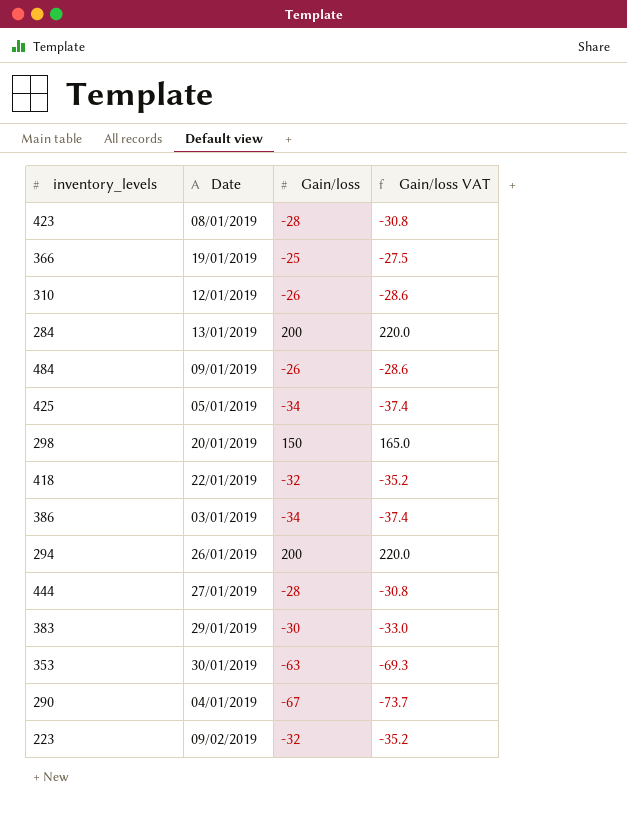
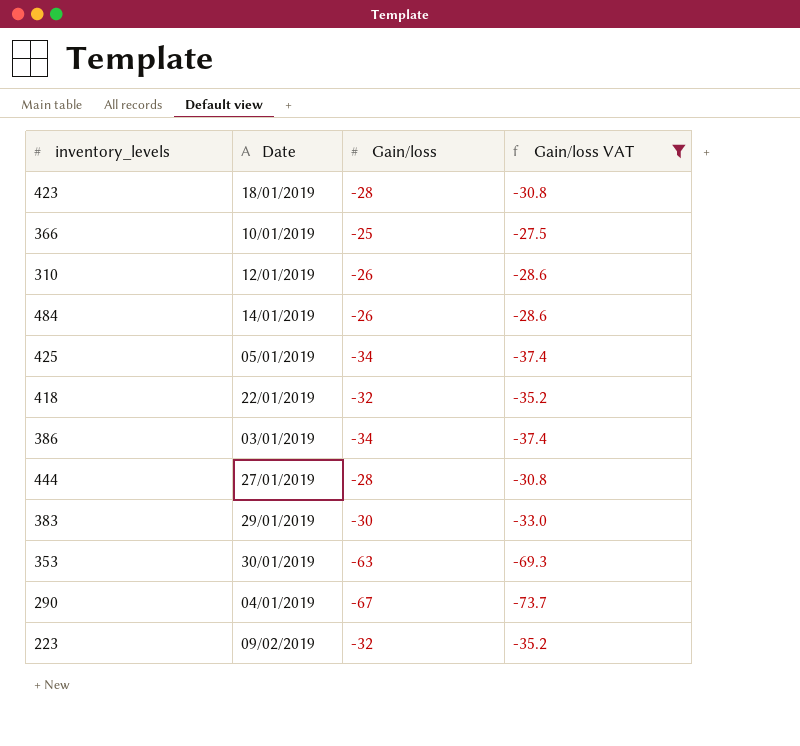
filter: none -> Gain/loss VAT <= -27.5
423 | Date: 08/01/2019 -> 18/01/2019
366 | Date: 19/01/2019 -> 10/01/2019
484 | Date: 09/01/2019 -> 14/01/2019

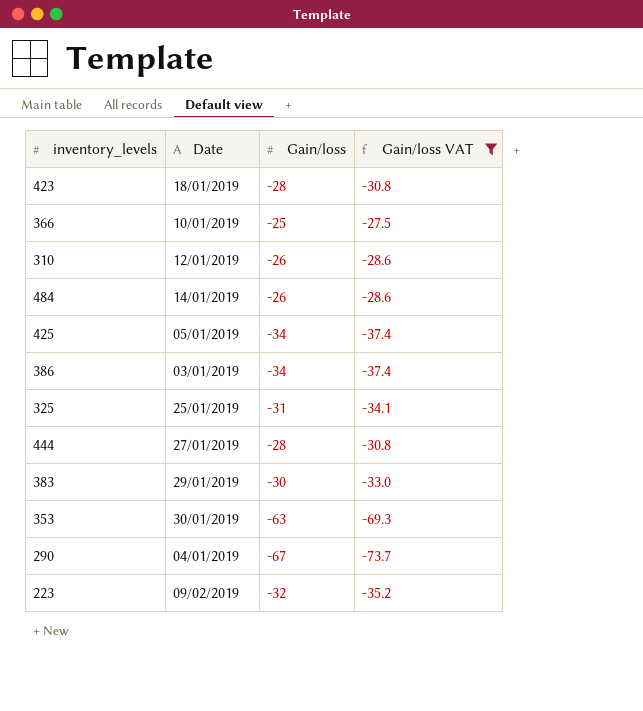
row 418: 22/01/2019 | -32 | -35.2 -> none
row 325: none -> 25/01/2019 | -31 | -34.1

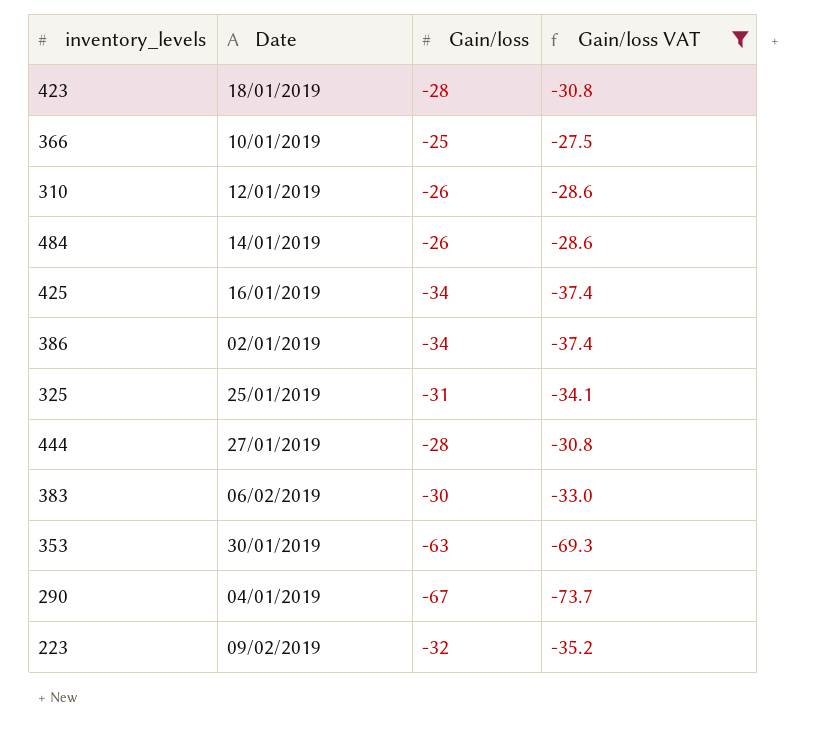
425 | Date: 05/01/2019 -> 16/01/2019
386 | Date: 03/01/2019 -> 02/01/2019
383 | Date: 29/01/2019 -> 06/02/2019

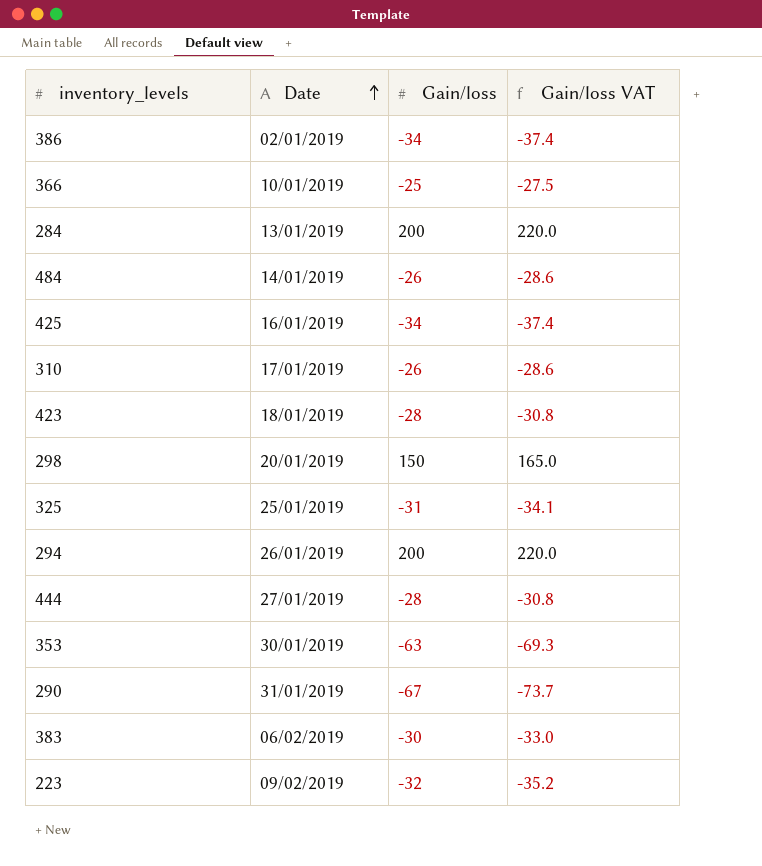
filter: Gain/loss VAT <= -27.5 -> none
row order: none -> Date ascending
310 | Date: 12/01/2019 -> 17/01/2019
290 | Date: 04/01/2019 -> 31/01/2019

